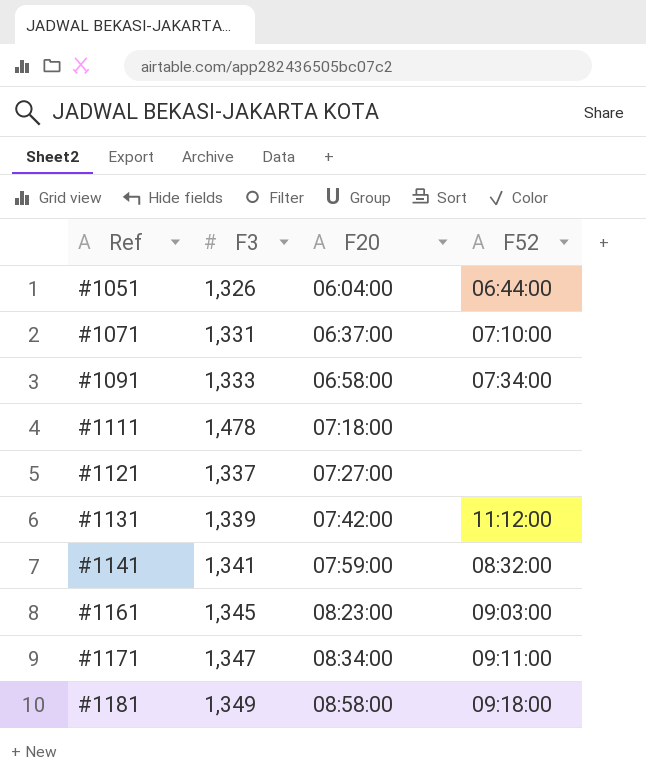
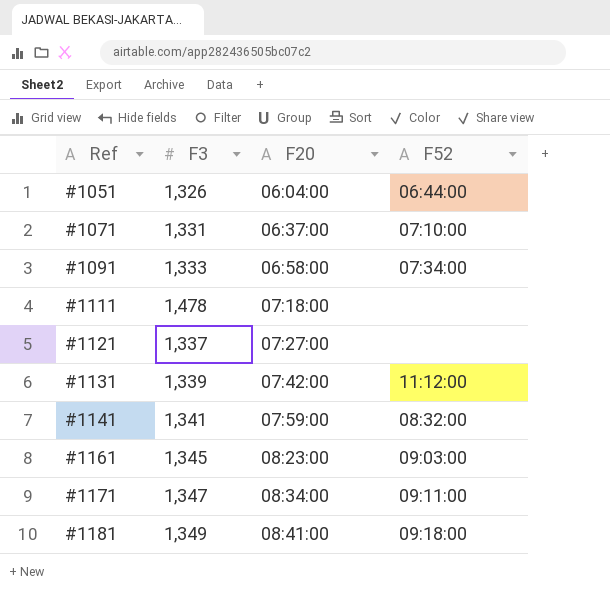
#1181 | F20: 08:58:00 -> 08:41:00

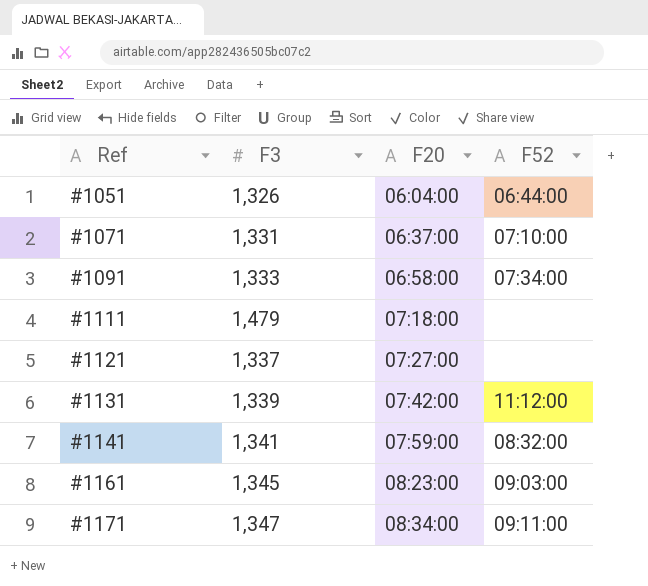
row #1181: 1,349 | 08:41:00 | 09:18:00 -> none
#1111 | F3: 1,478 -> 1,479

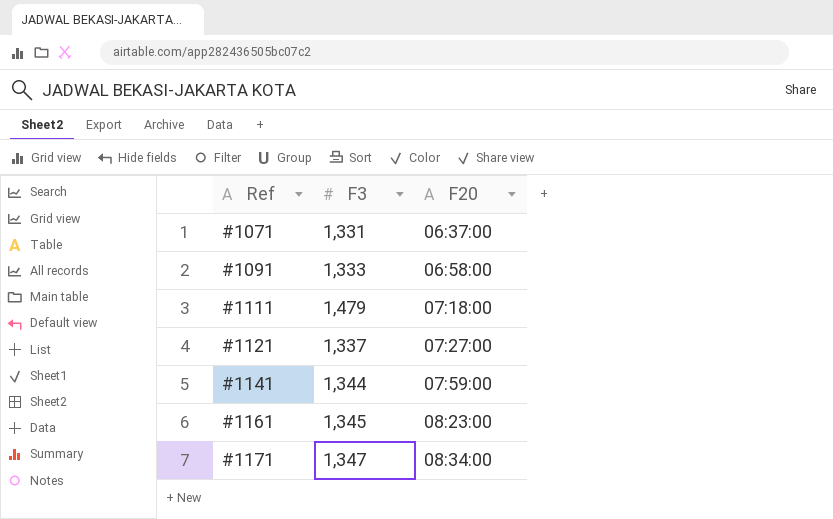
column F52 | position: 4 -> none
row #1051: 1,326 | 06:04:00 | 06:44:00 -> none
row #1131: 1,339 | 07:42:00 | 11:12:00 -> none
#1141 | F3: 1,341 -> 1,344

